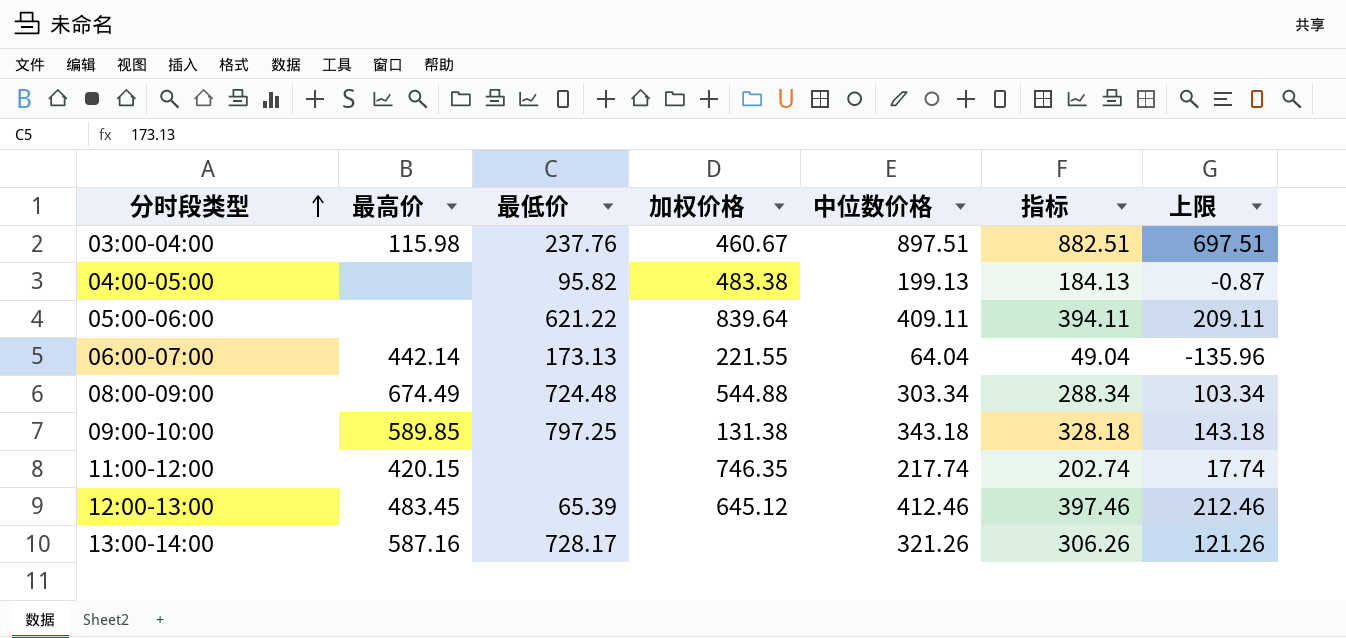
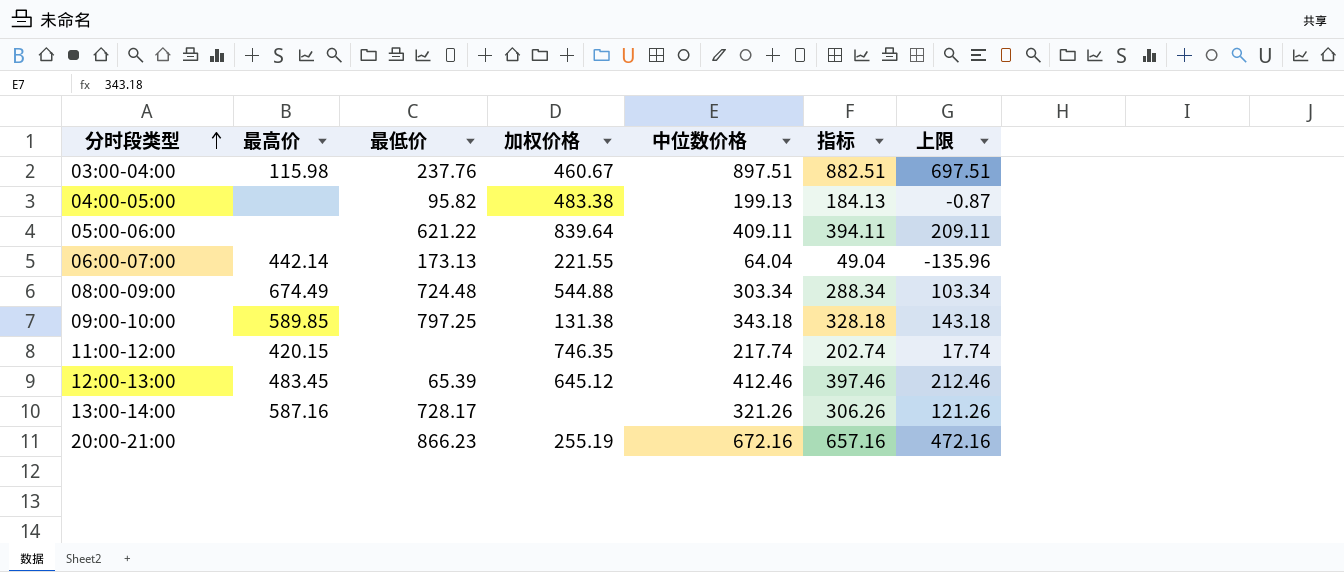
row 20:00-21:00: none -> none | 866.23 | 255.19 | 672.16 | 657.16 | 472.16

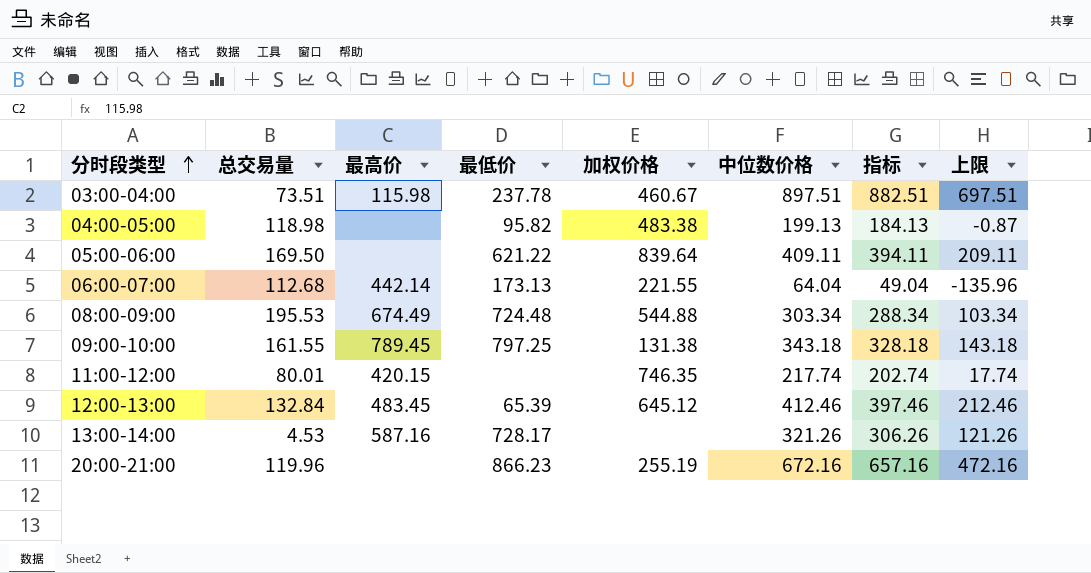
column 总交易量 | position: none -> 2
03:00-04:00 | 最低价: 237.76 -> 237.78
09:00-10:00 | 最高价: 589.85 -> 789.45

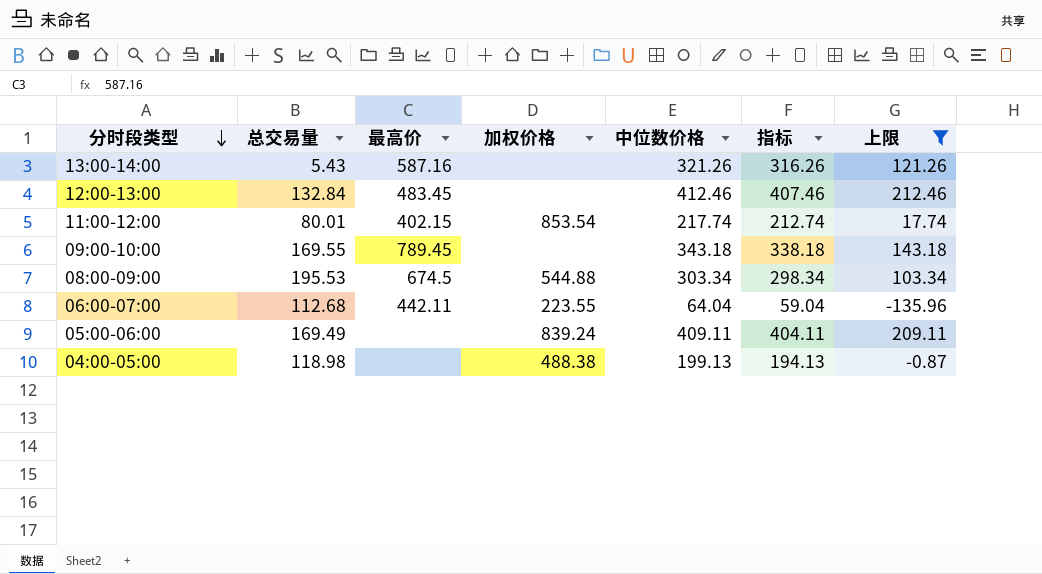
filter: none -> 上限 <= 212.46
row order: 分时段类型 ascending -> 分时段类型 descending
column 最低价 | position: 4 -> none
column 指标 | formula: [中位数价格] - 15 -> [中位数价格] - 5
13:00-14:00 | 总交易量: 4.53 -> 5.43
12:00-13:00 | 加权价格: 645.12 -> none
11:00-12:00 | 最高价: 420.15 -> 402.15
11:00-12:00 | 加权价格: 746.35 -> 853.54
09:00-10:00 | 总交易量: 161.55 -> 169.55
09:00-10:00 | 加权价格: 131.38 -> none
08:00-09:00 | 最高价: 674.49 -> 674.5
06:00-07:00 | 最高价: 442.14 -> 442.11
06:00-07:00 | 加权价格: 221.55 -> 223.55
05:00-06:00 | 总交易量: 169.50 -> 169.49
05:00-06:00 | 加权价格: 839.64 -> 839.24
04:00-05:00 | 加权价格: 483.38 -> 488.38

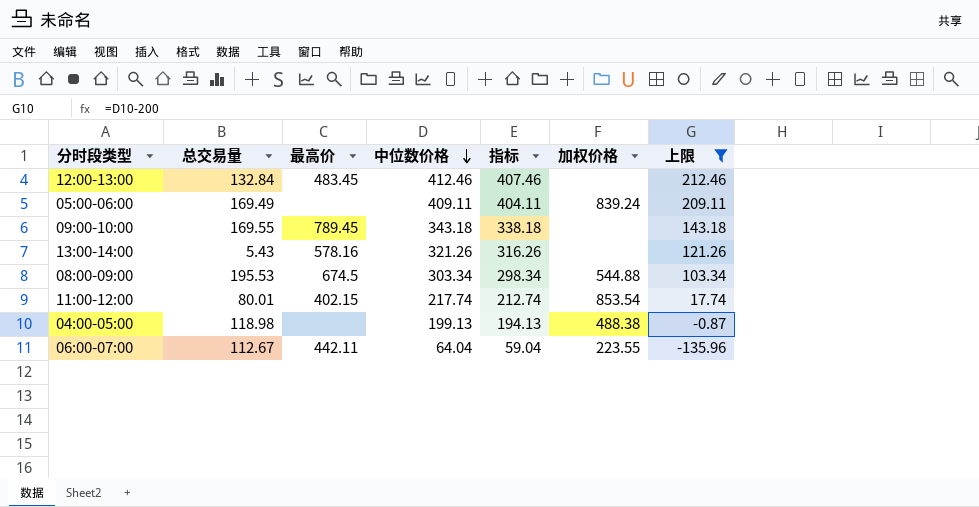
row order: 分时段类型 descending -> 中位数价格 descending
column 加权价格 | position: 4 -> 6
13:00-14:00 | 最高价: 587.16 -> 578.16
06:00-07:00 | 总交易量: 112.68 -> 112.67

